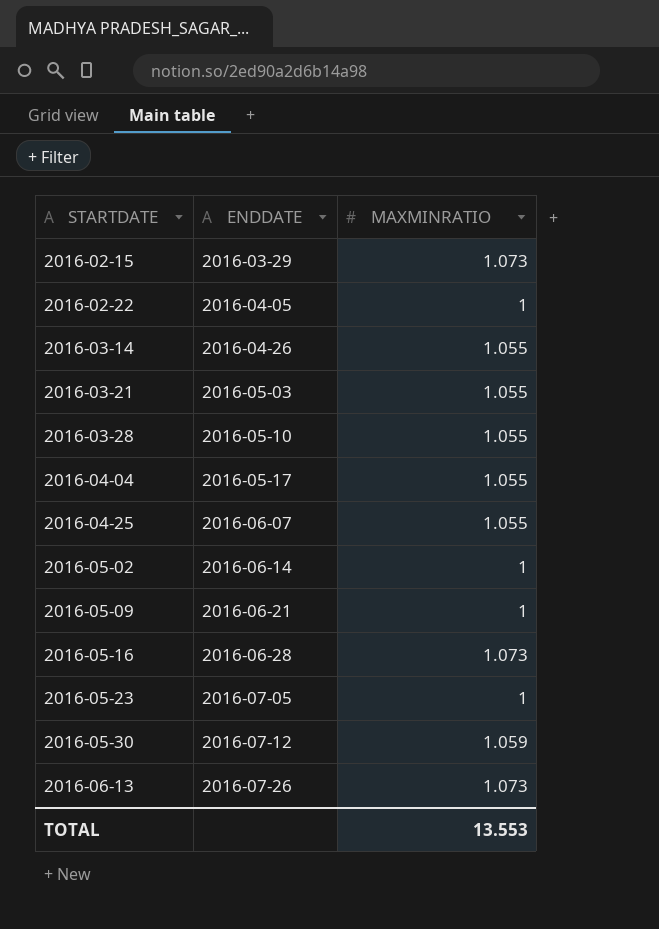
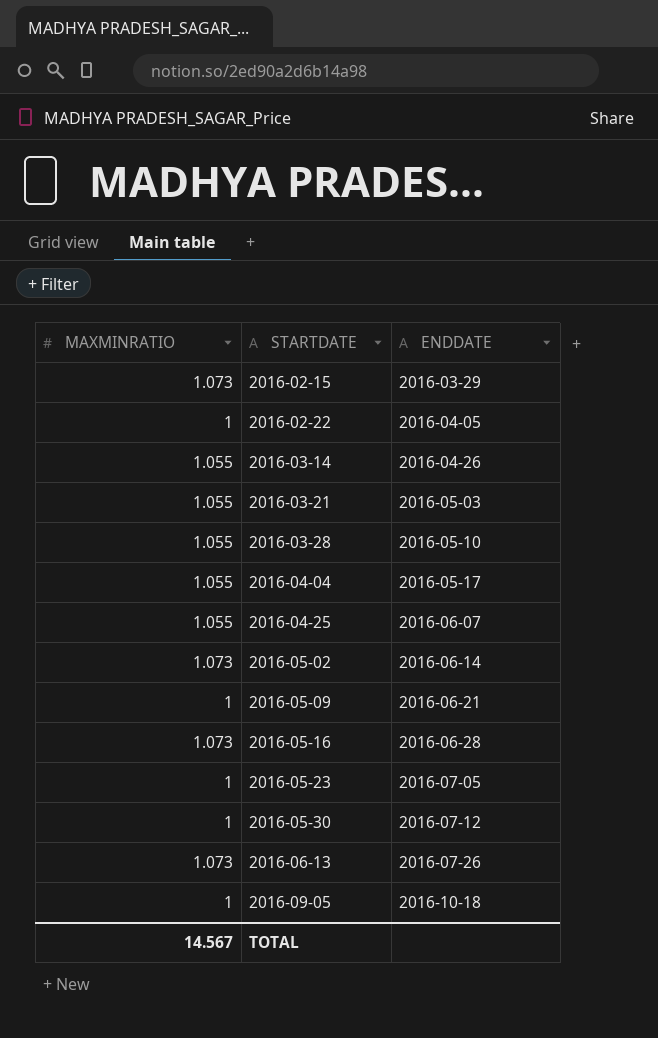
column MAXMINRATIO | position: 3 -> 1
2016-05-02 | MAXMINRATIO: 1 -> 1.073
2016-05-30 | MAXMINRATIO: 1.059 -> 1
row 2016-09-05: none -> 1 | 2016-10-18
TOTAL | MAXMINRATIO: 13.553 -> 14.567

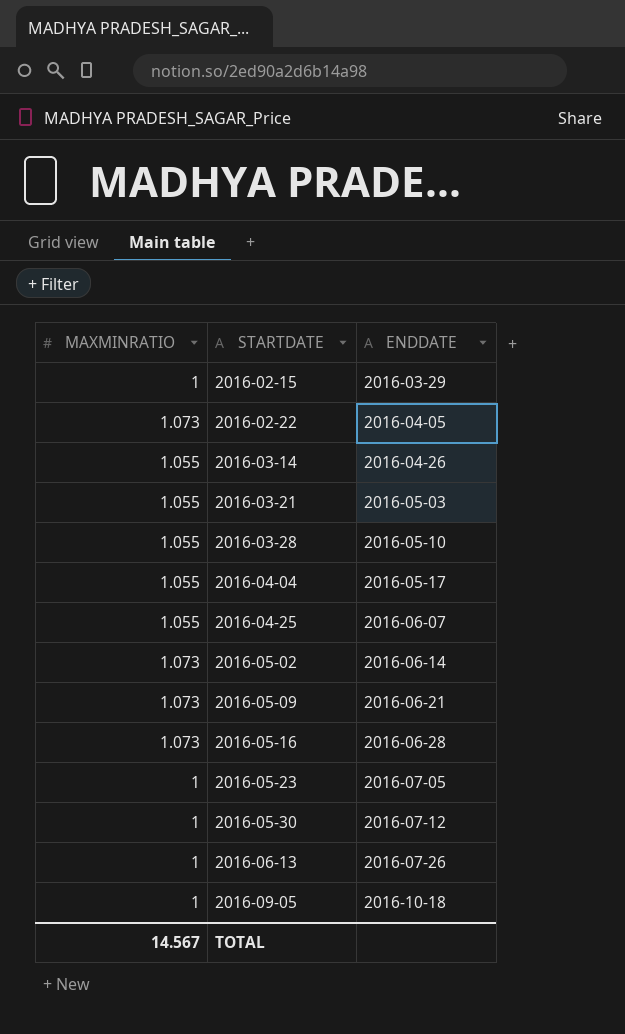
2016-02-15 | MAXMINRATIO: 1.073 -> 1
2016-02-22 | MAXMINRATIO: 1 -> 1.073
2016-05-09 | MAXMINRATIO: 1 -> 1.073
2016-06-13 | MAXMINRATIO: 1.073 -> 1

